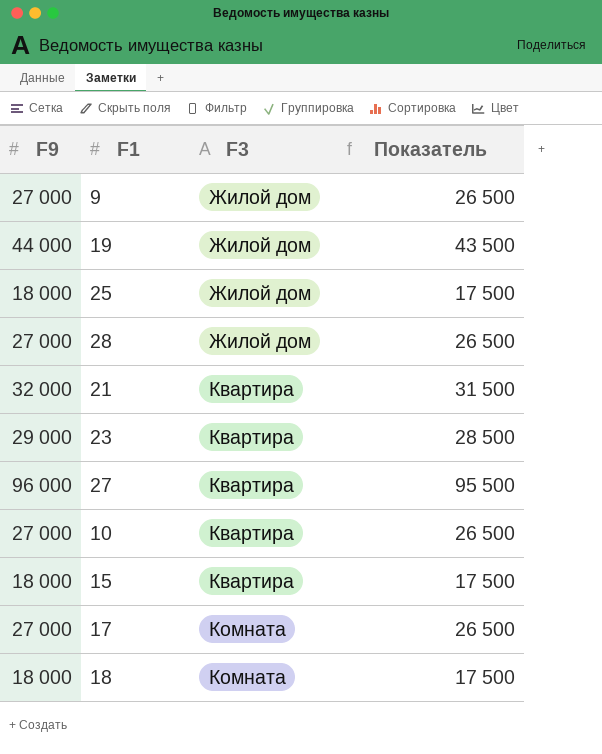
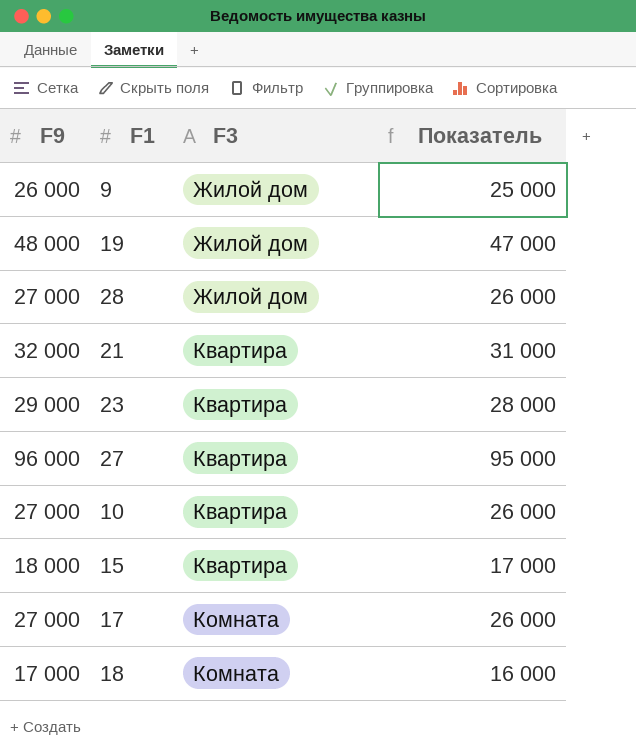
column Показатель | formula: [F9] - 500 -> [F9] - 1000
row 25: 18 000 | Жилой дом | 17 500 -> none
9 | F9: 27 000 -> 26 000
19 | F9: 44 000 -> 48 000
18 | F9: 18 000 -> 17 000

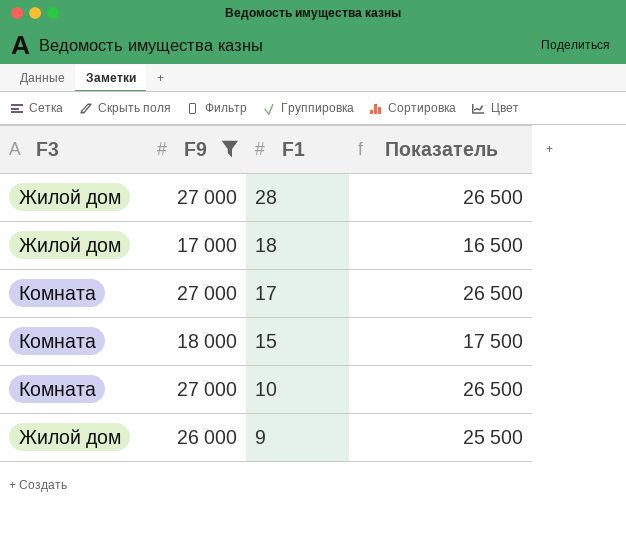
filter: none -> F9 <= 27 000
row order: F3 ascending -> F1 descending
column F3 | position: 3 -> 1
column Показатель | formula: [F9] - 1000 -> [F9] - 500
18 | F3: Комната -> Жилой дом
15 | F3: Квартира -> Комната
10 | F3: Квартира -> Комната

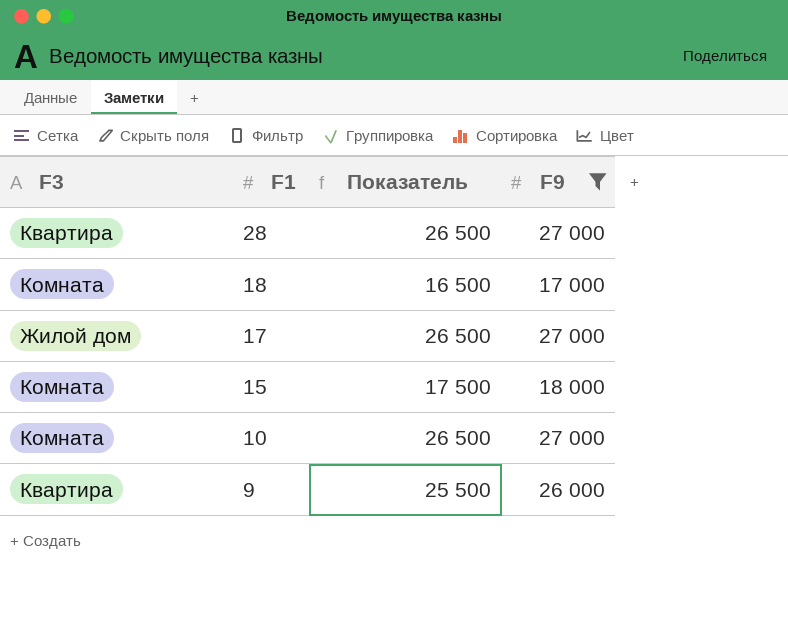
column F9 | position: 2 -> 4
28 | F3: Жилой дом -> Квартира
18 | F3: Жилой дом -> Комната
17 | F3: Комната -> Жилой дом
9 | F3: Жилой дом -> Квартира

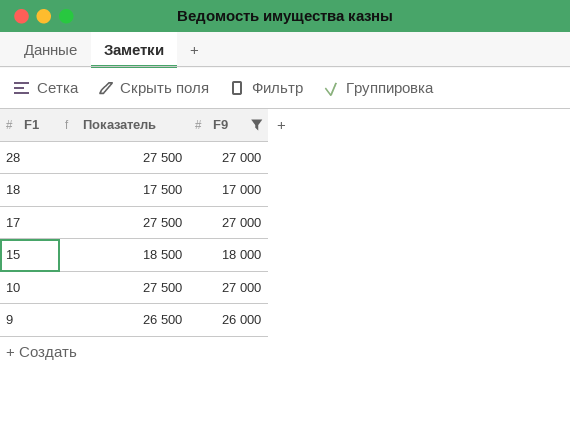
column F3 | position: 1 -> none
column Показатель | formula: [F9] - 500 -> [F9] + 500

